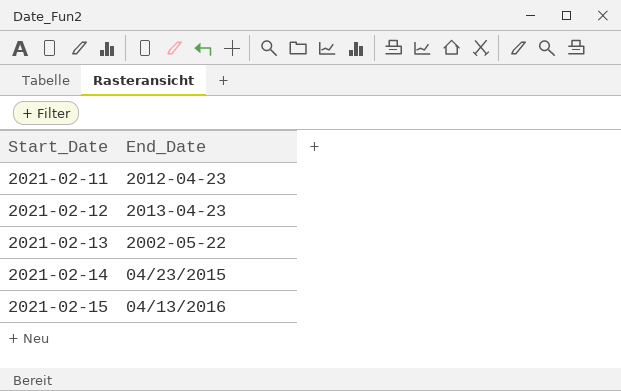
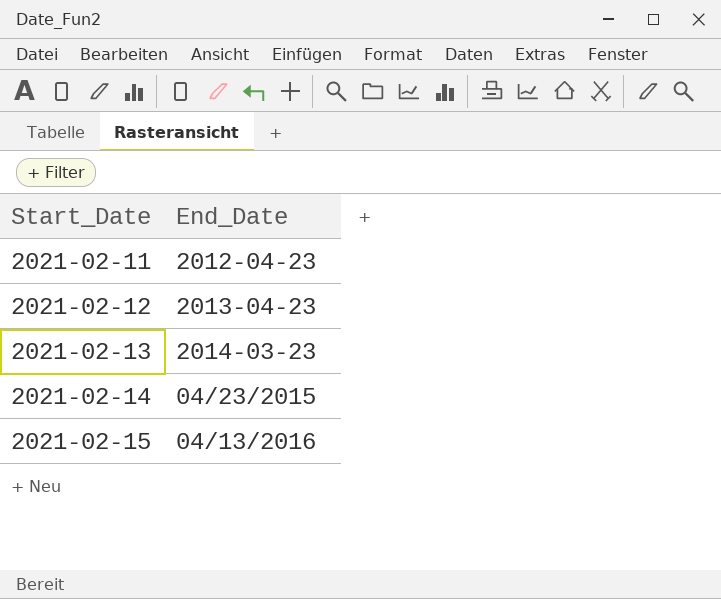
2021-02-13 | End_Date: 2002-05-22 -> 2014-03-23

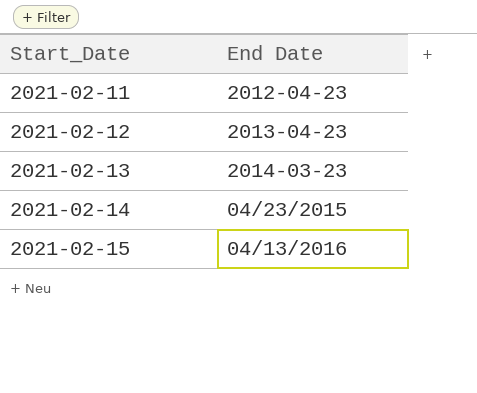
column name: End_Date -> End Date

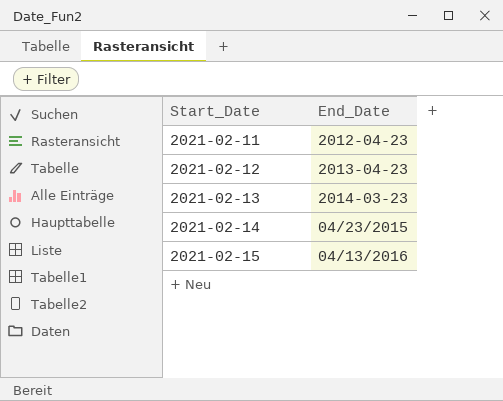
column name: End Date -> End_Date

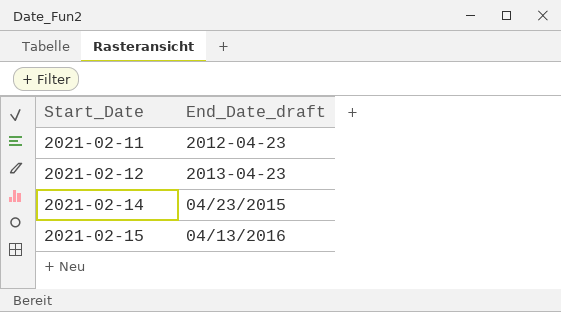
column name: End_Date -> End_Date_draft
row 2021-02-13: 2014-03-23 -> none

